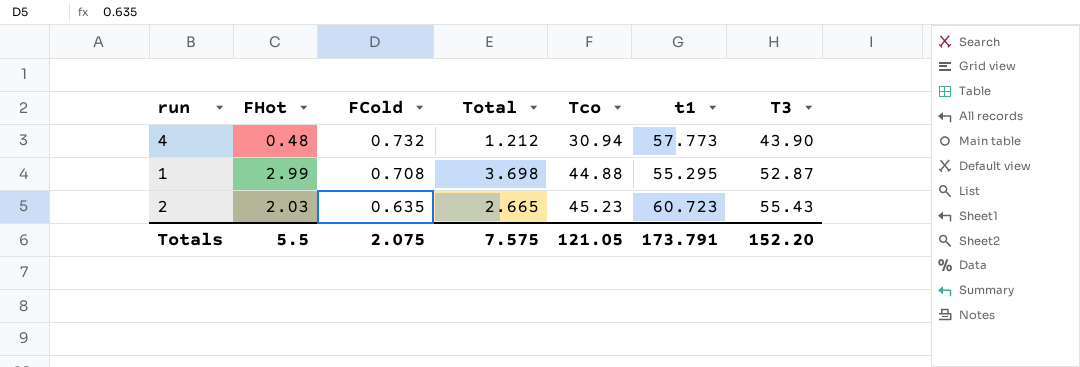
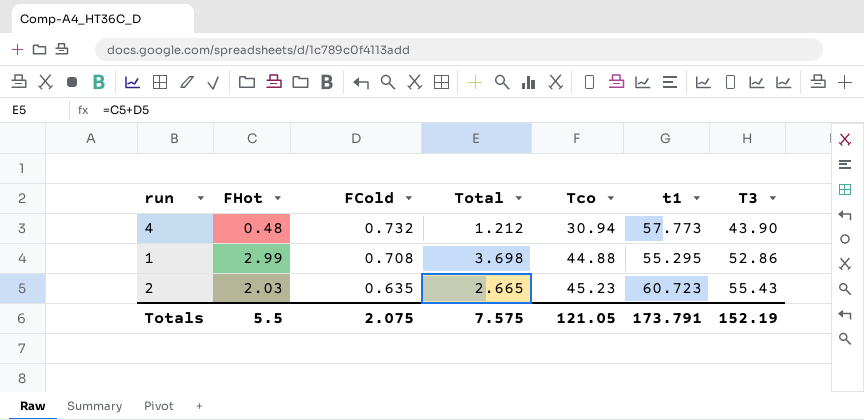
1 | T3: 52.87 -> 52.86
Totals | T3: 152.20 -> 152.19

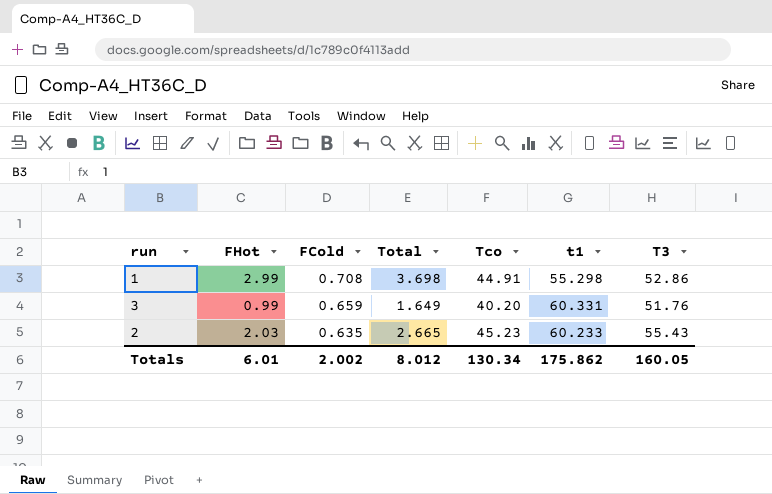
row 4: 0.48 | 0.732 | 1.212 | 30.94 | 57.773 | 43.90 -> none
1 | Tco: 44.88 -> 44.91
1 | t1: 55.295 -> 55.298
row 3: none -> 0.99 | 0.659 | 1.649 | 40.20 | 60.331 | 51.76
2 | t1: 60.723 -> 60.233
Totals | FHot: 5.5 -> 6.01
Totals | FCold: 2.075 -> 2.002
Totals | Total: 7.575 -> 8.012
Totals | Tco: 121.05 -> 130.34
Totals | t1: 173.791 -> 175.862
Totals | T3: 152.19 -> 160.05

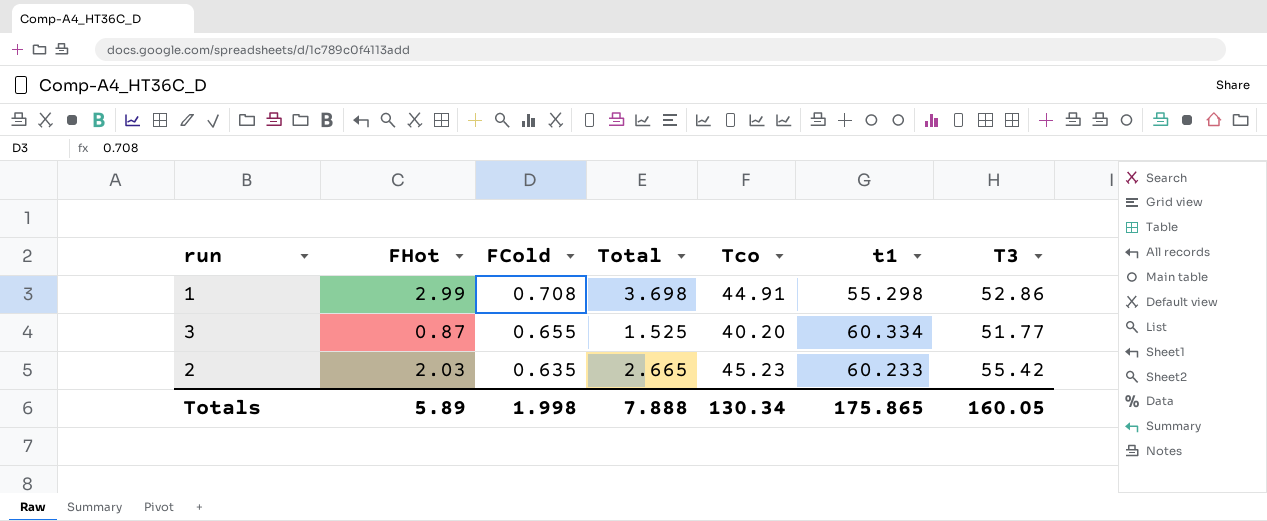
3 | FHot: 0.99 -> 0.87
3 | FCold: 0.659 -> 0.655
3 | Total: 1.649 -> 1.525
3 | t1: 60.331 -> 60.334
3 | T3: 51.76 -> 51.77
2 | T3: 55.43 -> 55.42
Totals | FHot: 6.01 -> 5.89
Totals | FCold: 2.002 -> 1.998
Totals | Total: 8.012 -> 7.888
Totals | t1: 175.862 -> 175.865

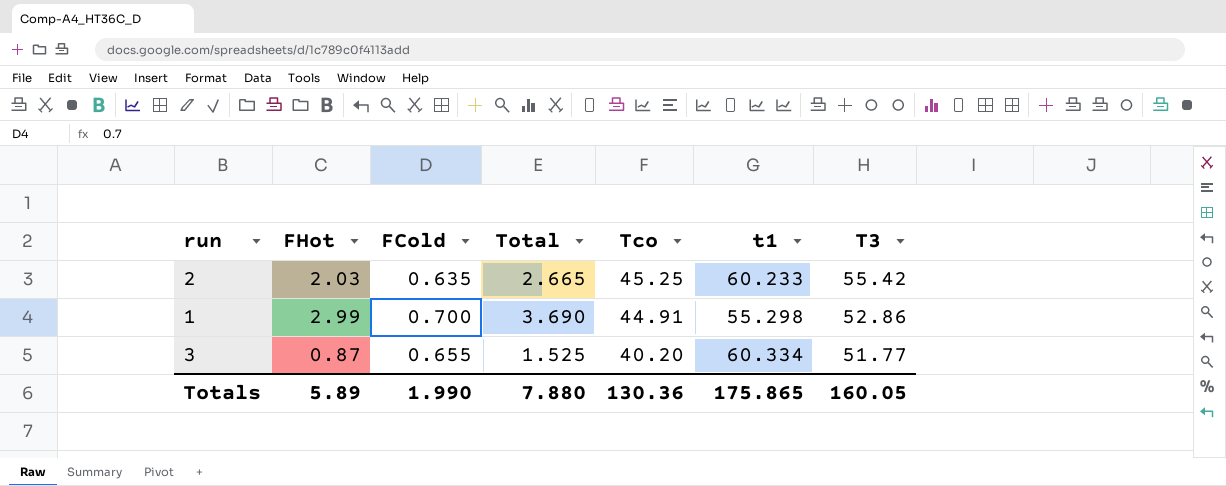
row order: FCold descending -> Tco descending
2 | Tco: 45.23 -> 45.25
1 | FCold: 0.708 -> 0.700
1 | Total: 3.698 -> 3.690
Totals | FCold: 1.998 -> 1.990
Totals | Total: 7.888 -> 7.880
Totals | Tco: 130.34 -> 130.36

